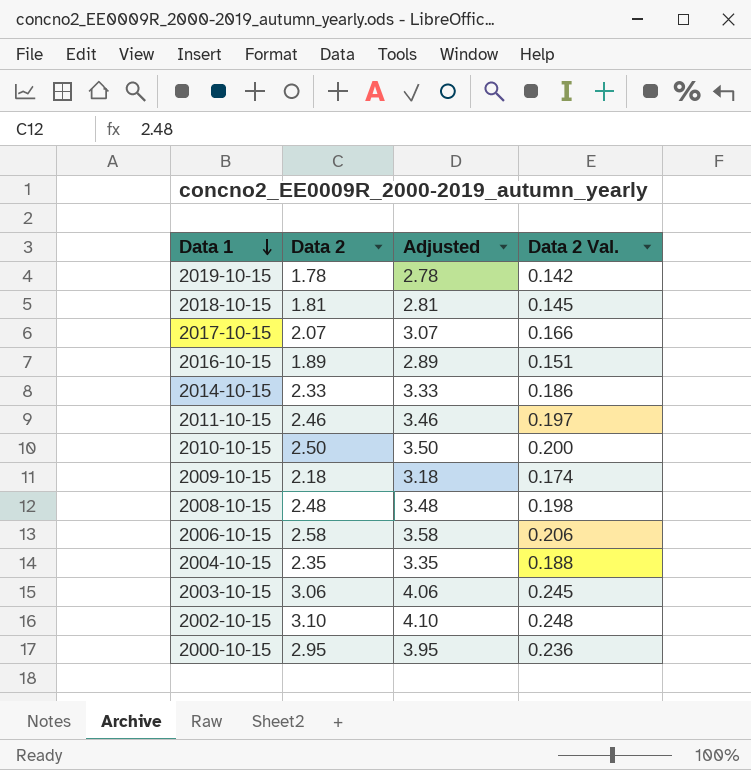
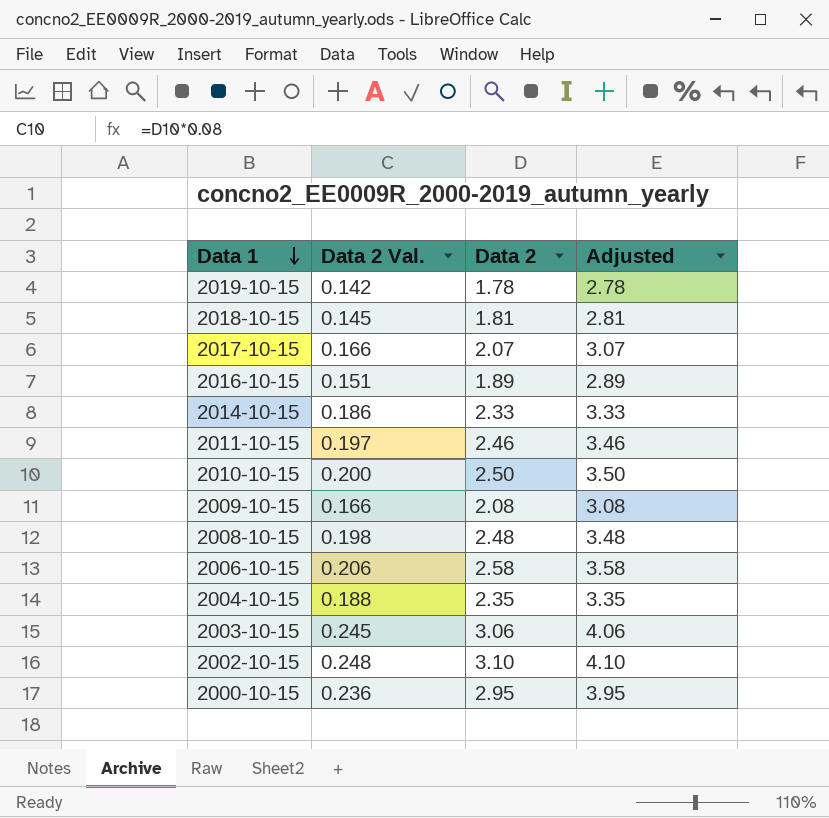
column Data 2 Val. | position: 4 -> 2
2009-10-15 | Data 2 Val.: 0.174 -> 0.166
2009-10-15 | Data 2: 2.18 -> 2.08
2009-10-15 | Adjusted: 3.18 -> 3.08

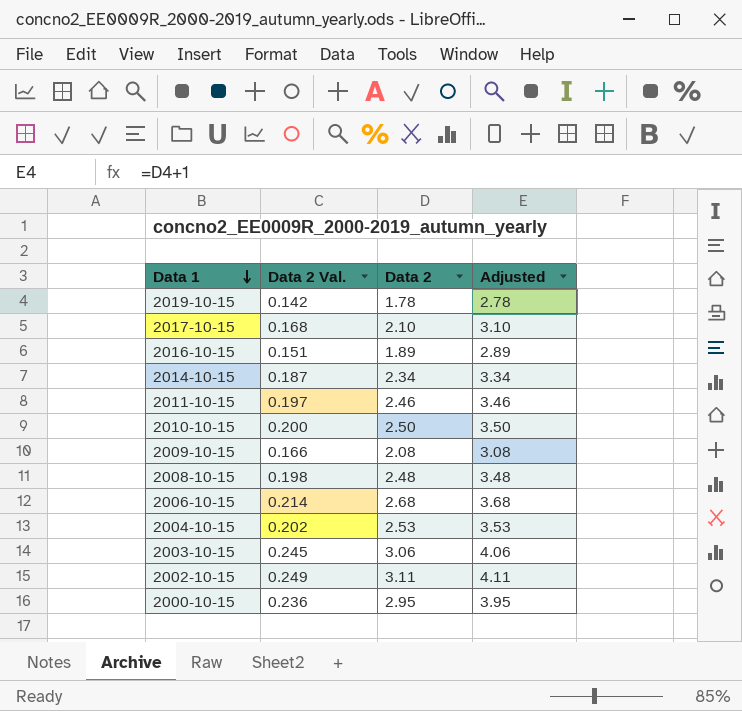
row 2018-10-15: 0.145 | 1.81 | 2.81 -> none
2017-10-15 | Data 2 Val.: 0.166 -> 0.168
2017-10-15 | Data 2: 2.07 -> 2.10
2017-10-15 | Adjusted: 3.07 -> 3.10
2014-10-15 | Data 2 Val.: 0.186 -> 0.187
2014-10-15 | Data 2: 2.33 -> 2.34
2014-10-15 | Adjusted: 3.33 -> 3.34
2006-10-15 | Data 2 Val.: 0.206 -> 0.214
2006-10-15 | Data 2: 2.58 -> 2.68
2006-10-15 | Adjusted: 3.58 -> 3.68
2004-10-15 | Data 2 Val.: 0.188 -> 0.202
2004-10-15 | Data 2: 2.35 -> 2.53
2004-10-15 | Adjusted: 3.35 -> 3.53
2002-10-15 | Data 2 Val.: 0.248 -> 0.249
2002-10-15 | Data 2: 3.10 -> 3.11
2002-10-15 | Adjusted: 4.10 -> 4.11

